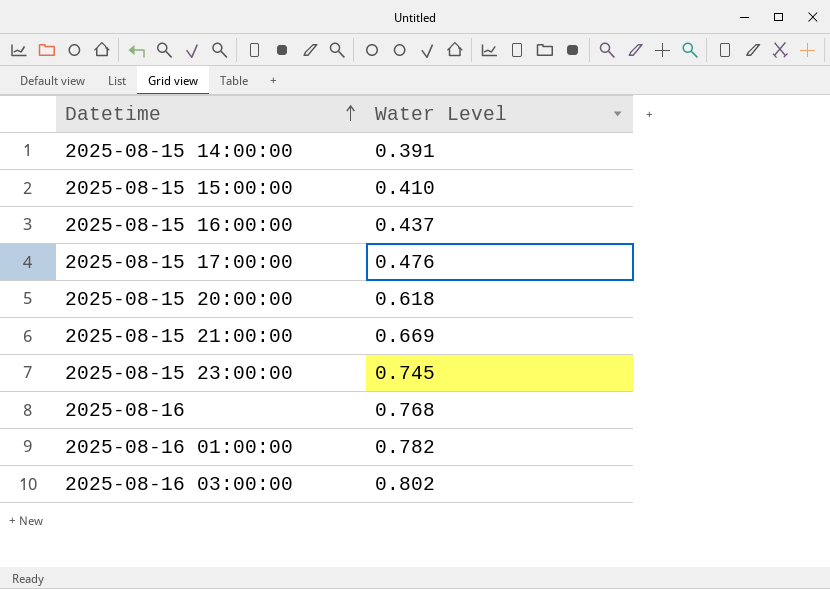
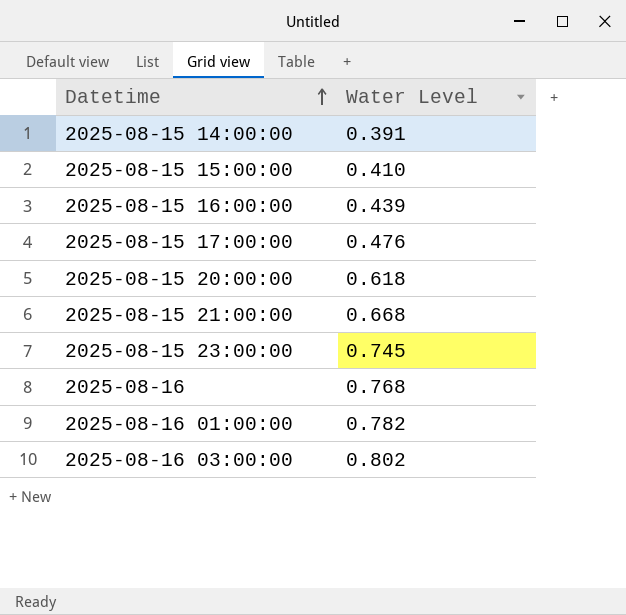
2025-08-15 16:00:00 | Water Level: 0.437 -> 0.439
2025-08-15 21:00:00 | Water Level: 0.669 -> 0.668

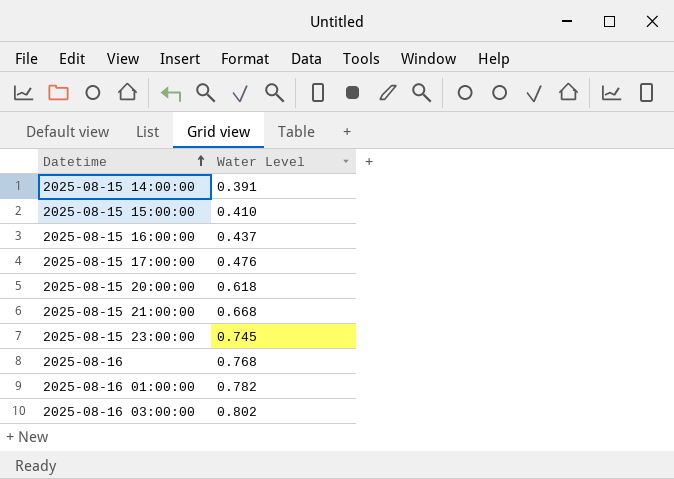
2025-08-15 16:00:00 | Water Level: 0.439 -> 0.437

